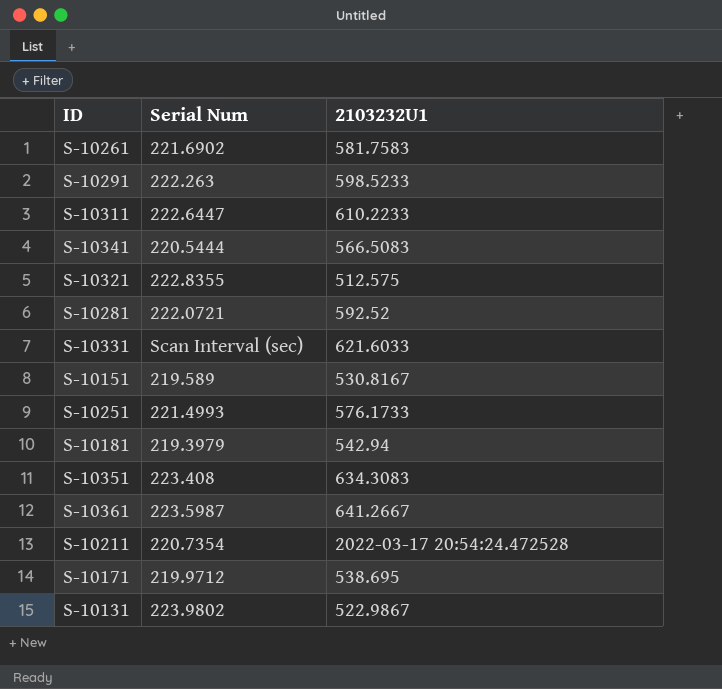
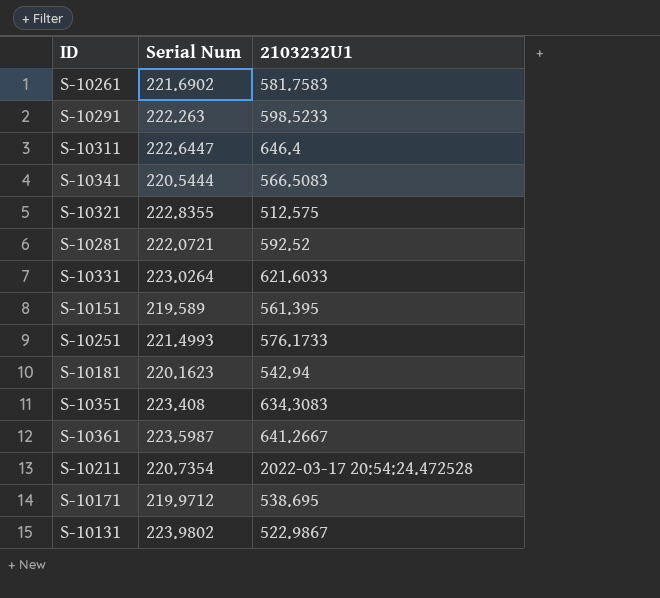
S-10311 | 2103232U1: 610.2233 -> 646.4
S-10331 | Serial Num: Scan Interval (sec) -> 223.0264
S-10151 | 2103232U1: 530.8167 -> 561.395
S-10181 | Serial Num: 219.3979 -> 220.1623

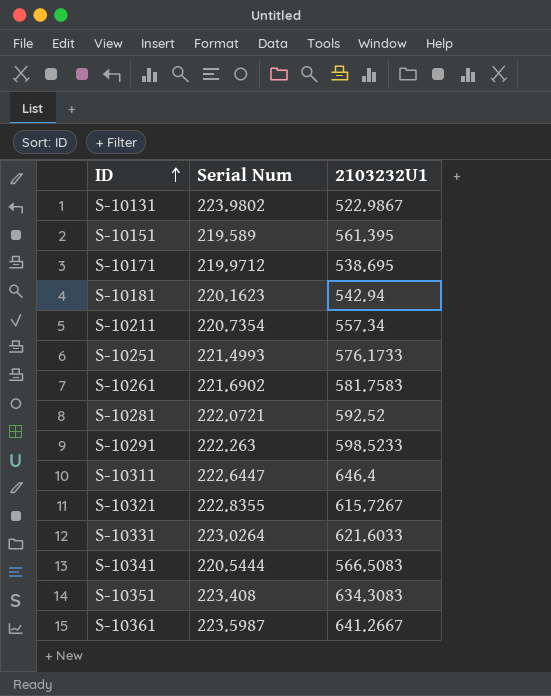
row order: none -> ID ascending
S-10211 | 2103232U1: 2022-03-17 20:54:24.472528 -> 557.34
S-10321 | 2103232U1: 512.575 -> 615.7267

